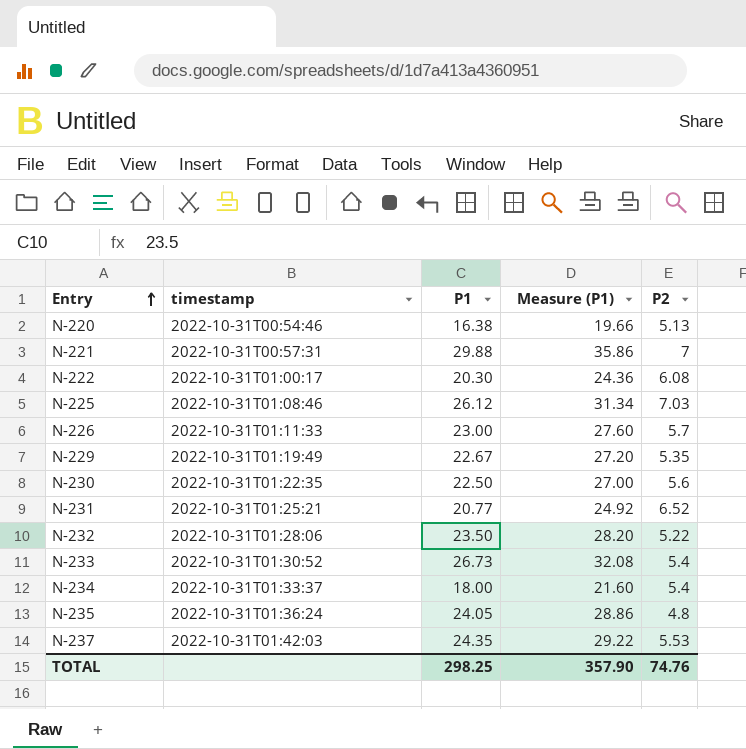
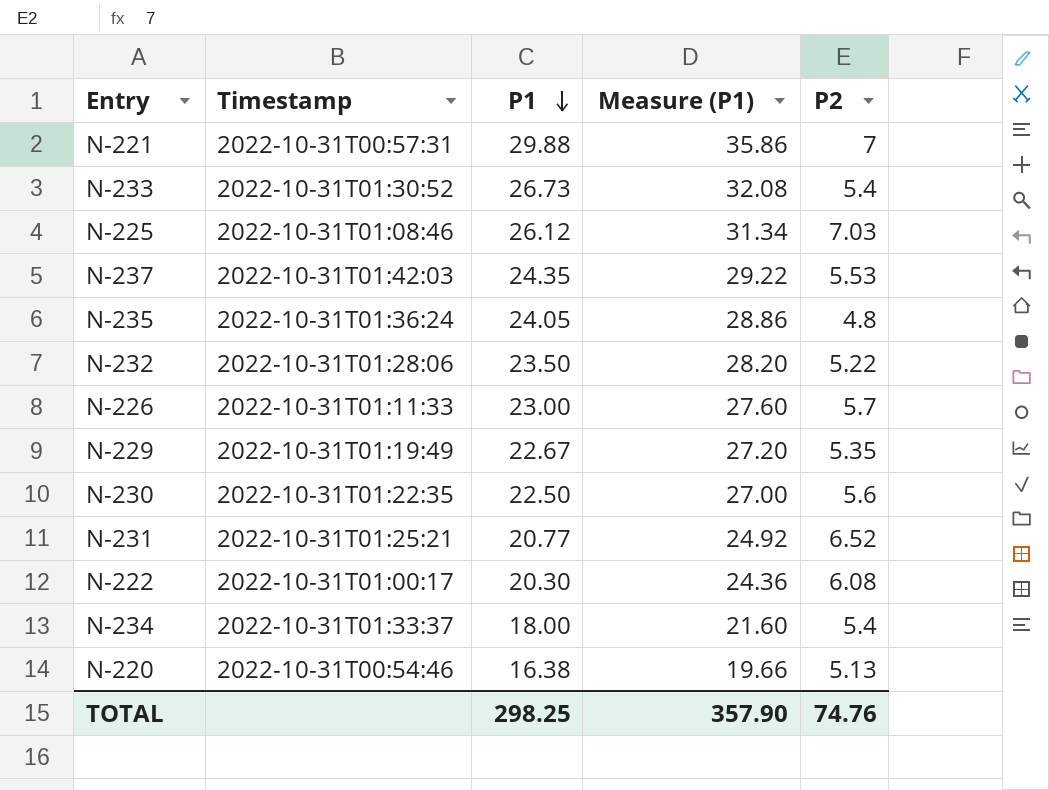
row order: Entry ascending -> P1 descending
column name: timestamp -> Timestamp

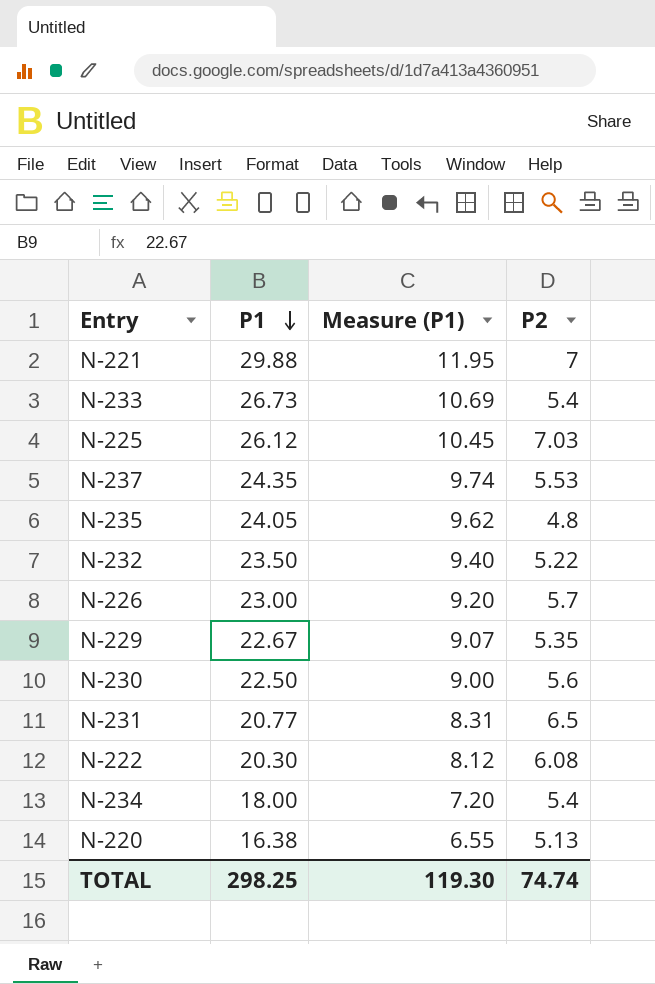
column Timestamp | position: 2 -> none
column Measure (P1) | formula: [P1] * 1.2 -> [P1] * 0.4
N-231 | P2: 6.52 -> 6.5
TOTAL | Measure (P1): 357.90 -> 119.30
TOTAL | P2: 74.76 -> 74.74

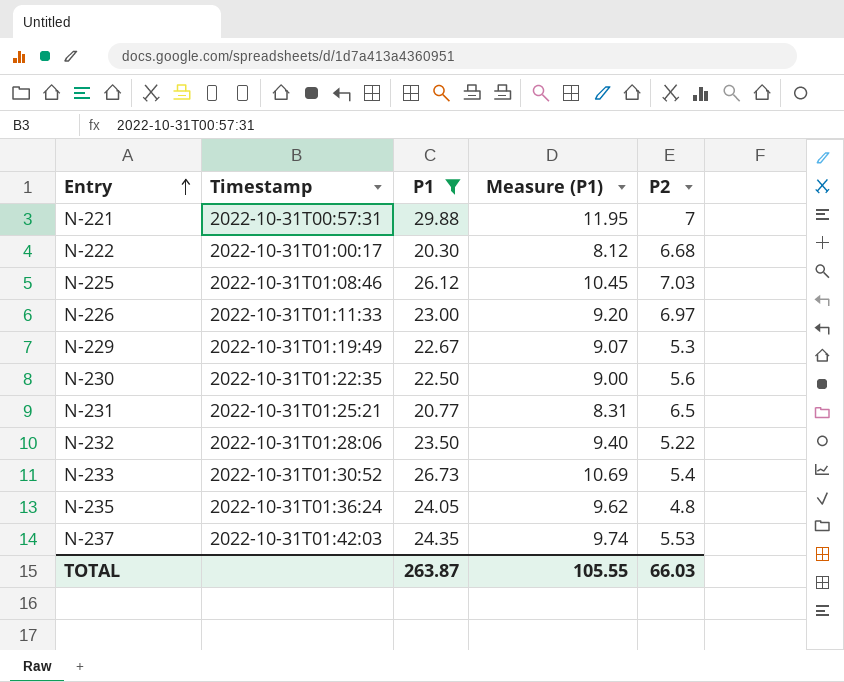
filter: none -> P1 >= 20.30
row order: P1 descending -> Entry ascending
column Timestamp | position: none -> 2
N-222 | P2: 6.08 -> 6.68
N-226 | P2: 5.7 -> 6.97
N-229 | P2: 5.35 -> 5.3
TOTAL | P1: 298.25 -> 263.87
TOTAL | Measure (P1): 119.30 -> 105.55
TOTAL | P2: 74.74 -> 66.03

